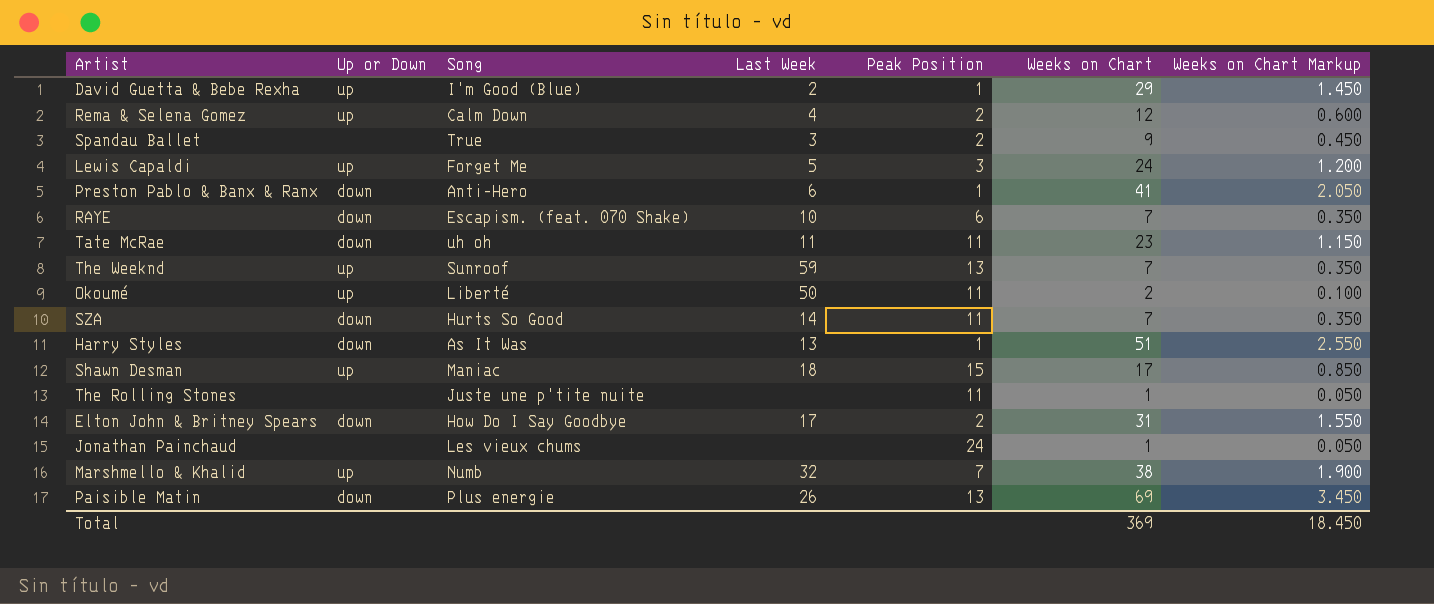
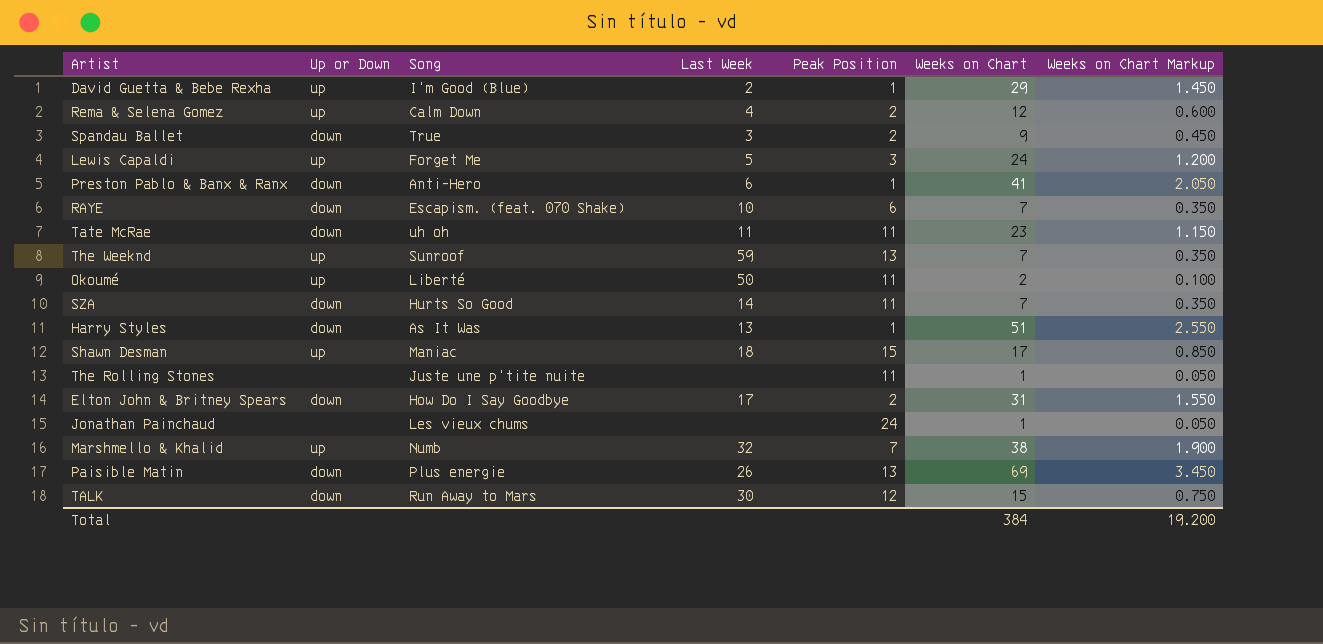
Spandau Ballet | Up or Down: none -> down
row TALK: none -> down | Run Away to Mars | 30 | 12 | 15 | 0.750
Total | Weeks on Chart: 369 -> 384
Total | Weeks on Chart Markup: 18.450 -> 19.200

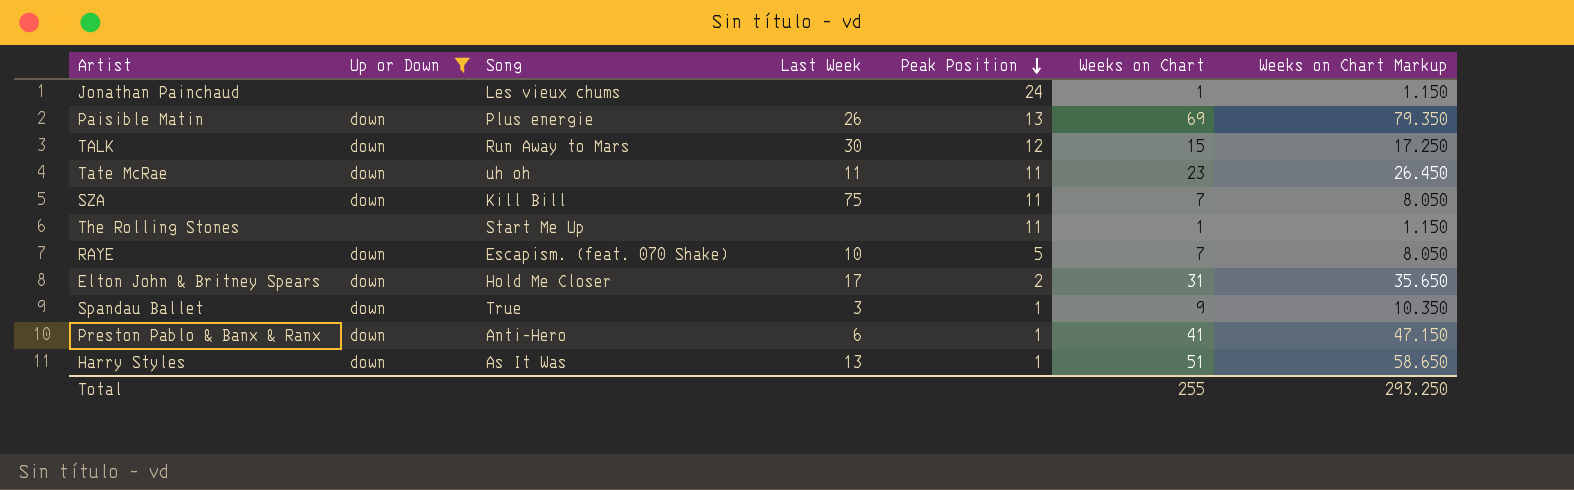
filter: none -> Up or Down != up
row order: none -> Peak Position descending
column Weeks on Chart Markup | formula: [Weeks on Chart] * 0.05 -> [Weeks on Chart] * 1.15
SZA | Song: Hurts So Good -> Kill Bill
SZA | Last Week: 14 -> 75
The Rolling Stones | Song: Juste une p'tite nuite -> Start Me Up
RAYE | Peak Position: 6 -> 5
Elton John & Britney Spears | Song: How Do I Say Goodbye -> Hold Me Closer
Spandau Ballet | Peak Position: 2 -> 1
Total | Weeks on Chart: 384 -> 255
Total | Weeks on Chart Markup: 19.200 -> 293.250

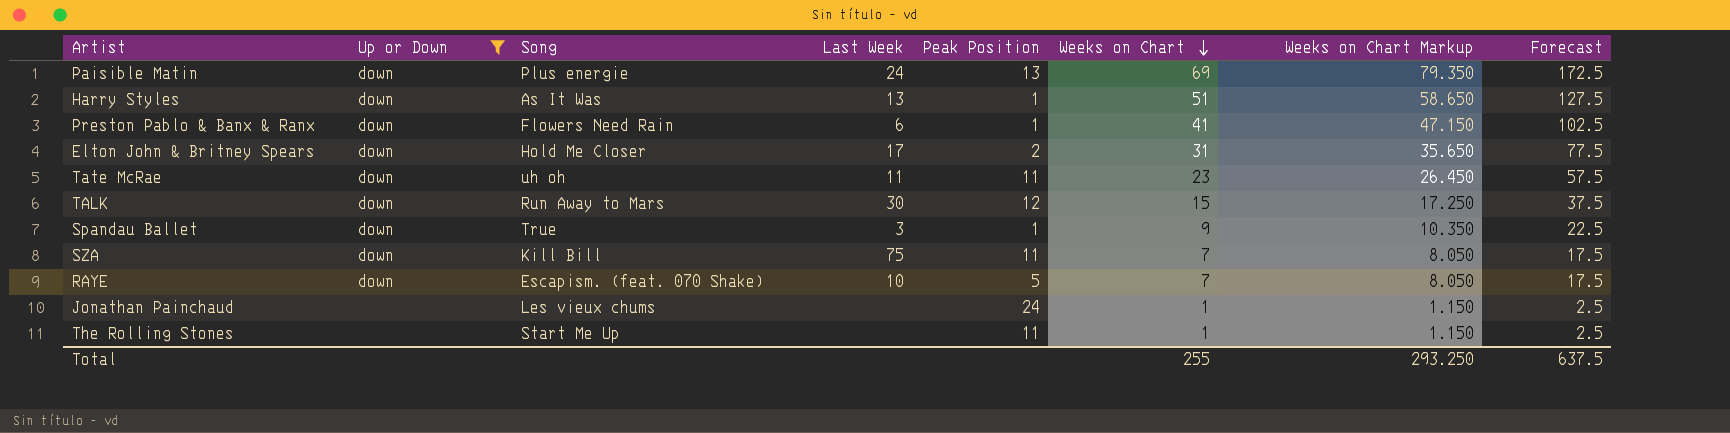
row order: Peak Position descending -> Weeks on Chart descending
column Forecast | formula: none -> [Weeks on Chart] * 2.5
Paisible Matin | Last Week: 26 -> 24
Preston Pablo & Banx & Ranx | Song: Anti-Hero -> Flowers Need Rain

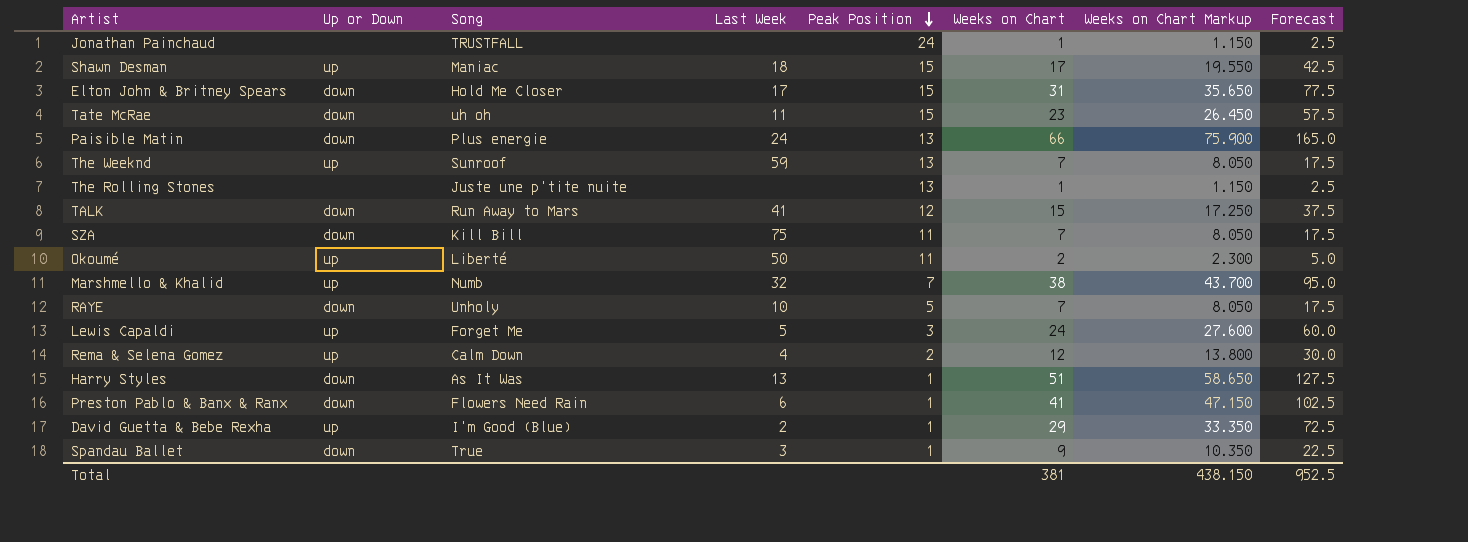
filter: Up or Down != up -> none
row order: Weeks on Chart descending -> Peak Position descending
Jonathan Painchaud | Song: Les vieux chums -> TRUSTFALL
Elton John & Britney Spears | Peak Position: 2 -> 15
Tate McRae | Peak Position: 11 -> 15
Paisible Matin | Weeks on Chart: 69 -> 66
Paisible Matin | Weeks on Chart Markup: 79.350 -> 75.900
Paisible Matin | Forecast: 172.5 -> 165.0
The Rolling Stones | Song: Start Me Up -> Juste une p'tite nuite
The Rolling Stones | Peak Position: 11 -> 13
TALK | Last Week: 30 -> 41
RAYE | Song: Escapism. (feat. 070 Shake) -> Unholy
Total | Weeks on Chart: 255 -> 381
Total | Weeks on Chart Markup: 293.250 -> 438.150
Total | Forecast: 637.5 -> 952.5

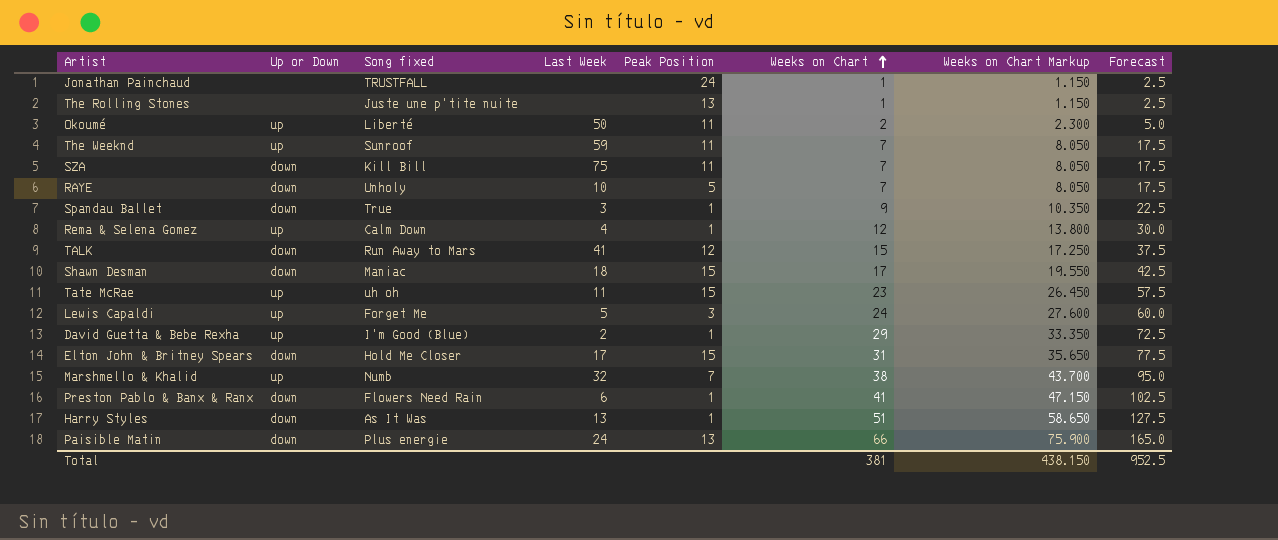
row order: Peak Position descending -> Weeks on Chart ascending
column name: Song -> Song fixed
The Weeknd | Peak Position: 13 -> 11
Rema & Selena Gomez | Peak Position: 2 -> 1
Shawn Desman | Up or Down: up -> down
Tate McRae | Up or Down: down -> up

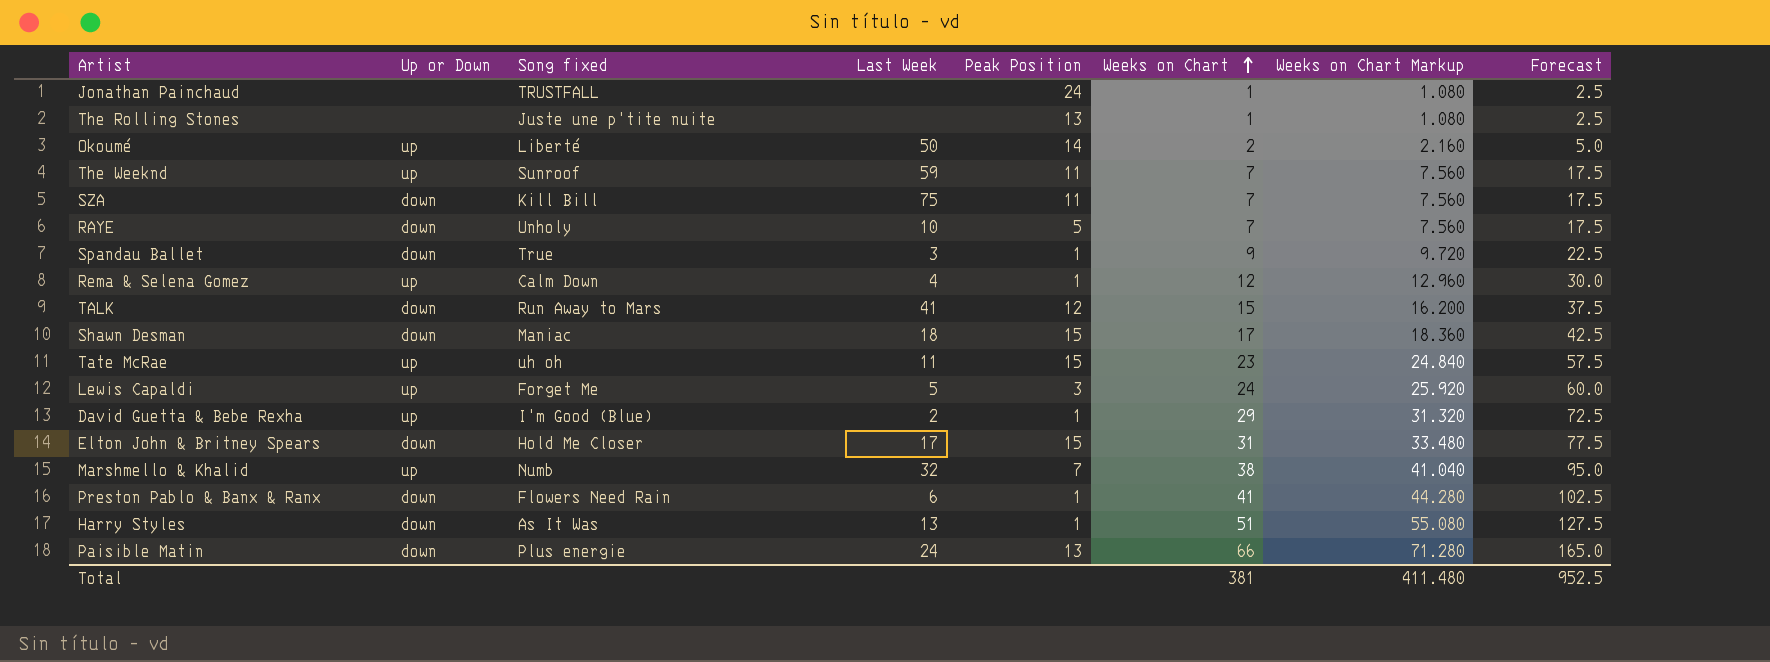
column Weeks on Chart Markup | formula: [Weeks on Chart] * 1.15 -> [Weeks on Chart] * 1.08
Okoumé | Peak Position: 11 -> 14
Total | Weeks on Chart Markup: 438.150 -> 411.480

